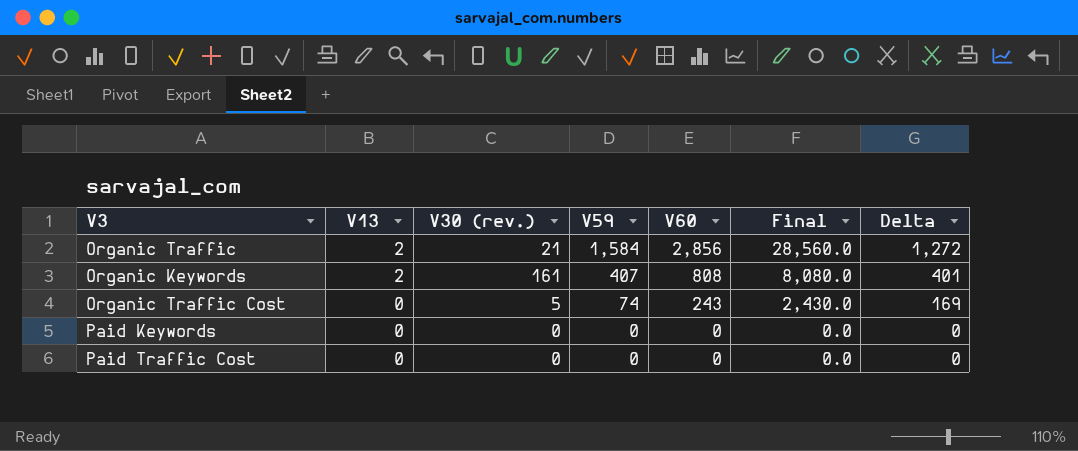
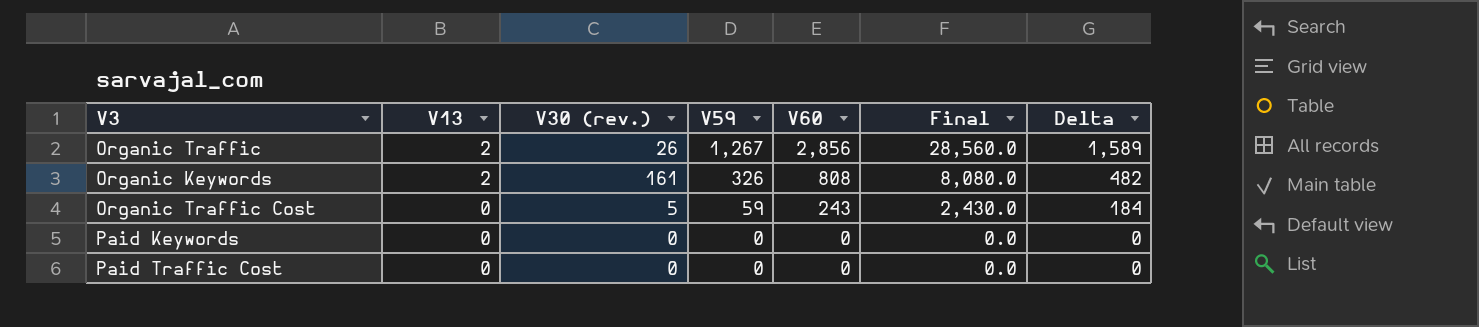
Organic Traffic | V30 (rev.): 21 -> 26
Organic Traffic | V59: 1,584 -> 1,267
Organic Traffic | Delta: 1,272 -> 1,589
Organic Keywords | V59: 407 -> 326
Organic Keywords | Delta: 401 -> 482
Organic Traffic Cost | V59: 74 -> 59
Organic Traffic Cost | Delta: 169 -> 184

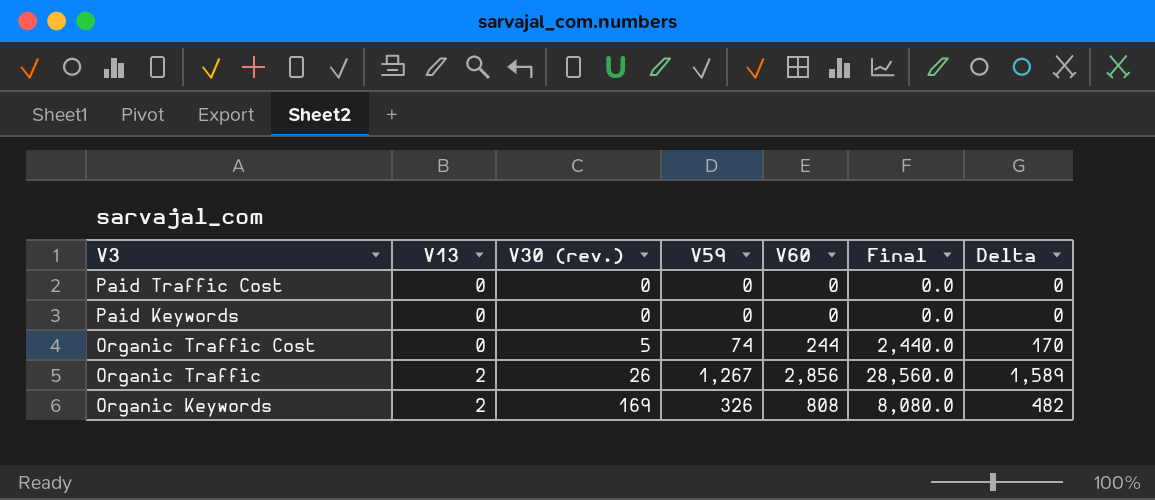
row order: V13 descending -> V3 descending
Organic Traffic Cost | V59: 59 -> 74
Organic Traffic Cost | V60: 243 -> 244
Organic Traffic Cost | Final: 2,430.0 -> 2,440.0
Organic Traffic Cost | Delta: 184 -> 170
Organic Keywords | V30 (rev.): 161 -> 169

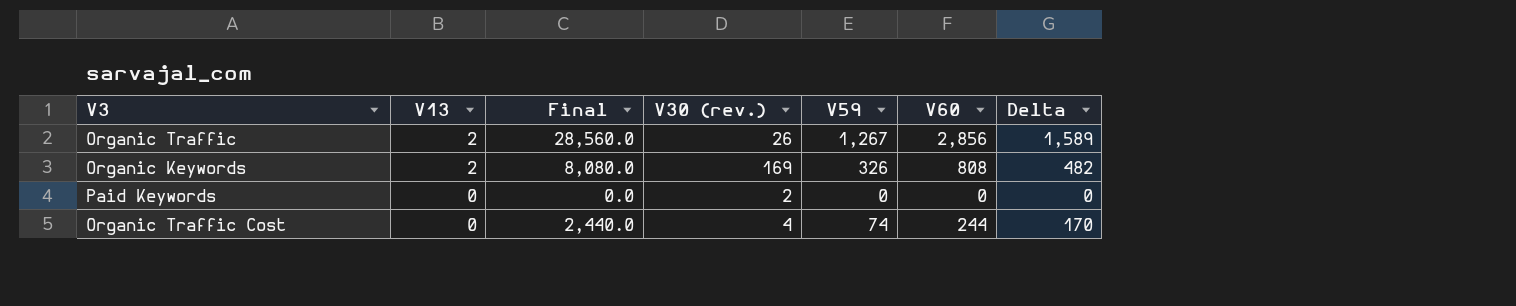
row order: V3 descending -> V13 descending
column Final | position: 6 -> 3
row Paid Traffic Cost: 0 | 0 | 0 | 0 | 0.0 | 0 -> none
Paid Keywords | V30 (rev.): 0 -> 2
Organic Traffic Cost | V30 (rev.): 5 -> 4

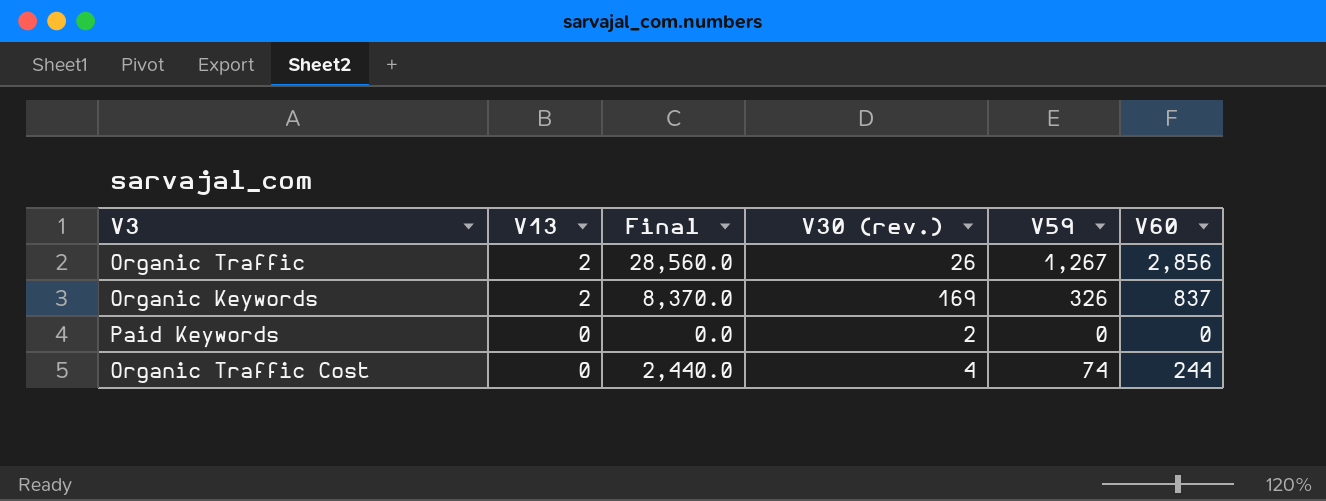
column Delta | formula: [V60] - [V59] -> none
Organic Keywords | Final: 8,080.0 -> 8,370.0
Organic Keywords | V60: 808 -> 837

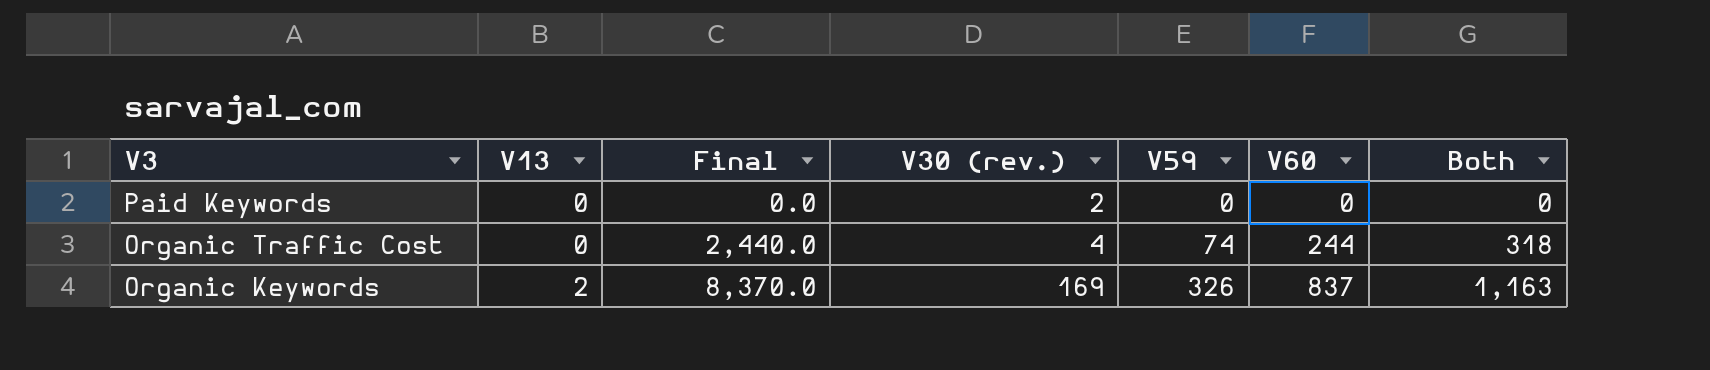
row order: V13 descending -> V3 descending
column Both | formula: none -> [V59] + [V60]
row Organic Traffic: 2 | 28,560.0 | 26 | 1,267 | 2,856 -> none

